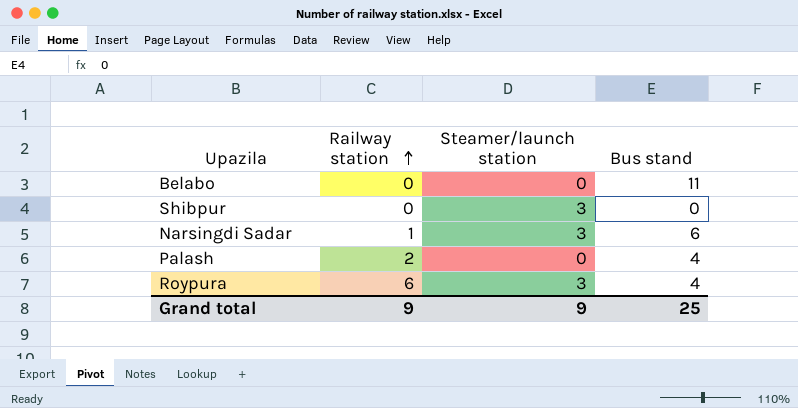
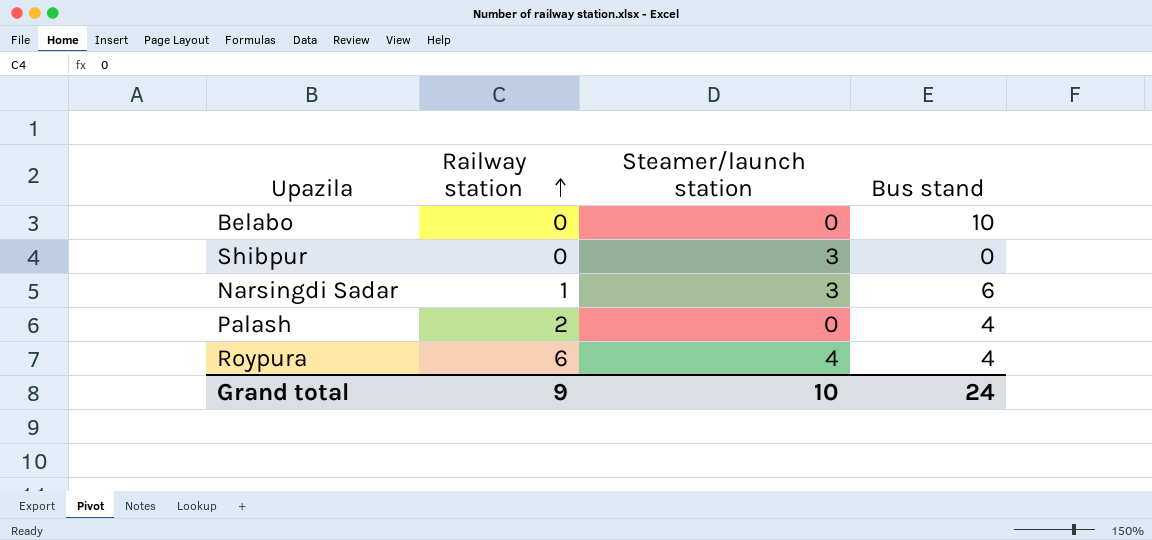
Belabo | Bus stand: 11 -> 10
Roypura | Steamer/launch station: 3 -> 4
Grand total | Steamer/launch station: 9 -> 10
Grand total | Bus stand: 25 -> 24

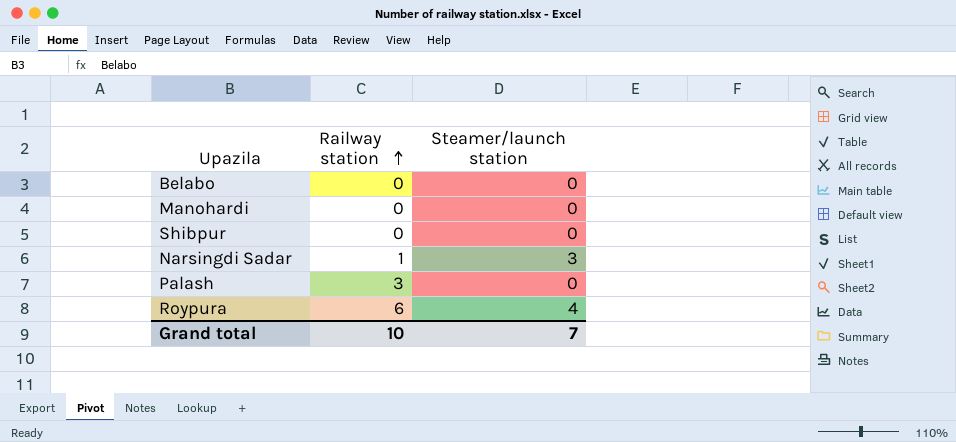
column Bus stand | position: 4 -> none
row Manohardi: none -> 0 | 0
Shibpur | Steamer/launch station: 3 -> 0
Palash | Railway station: 2 -> 3
Grand total | Railway station: 9 -> 10
Grand total | Steamer/launch station: 10 -> 7

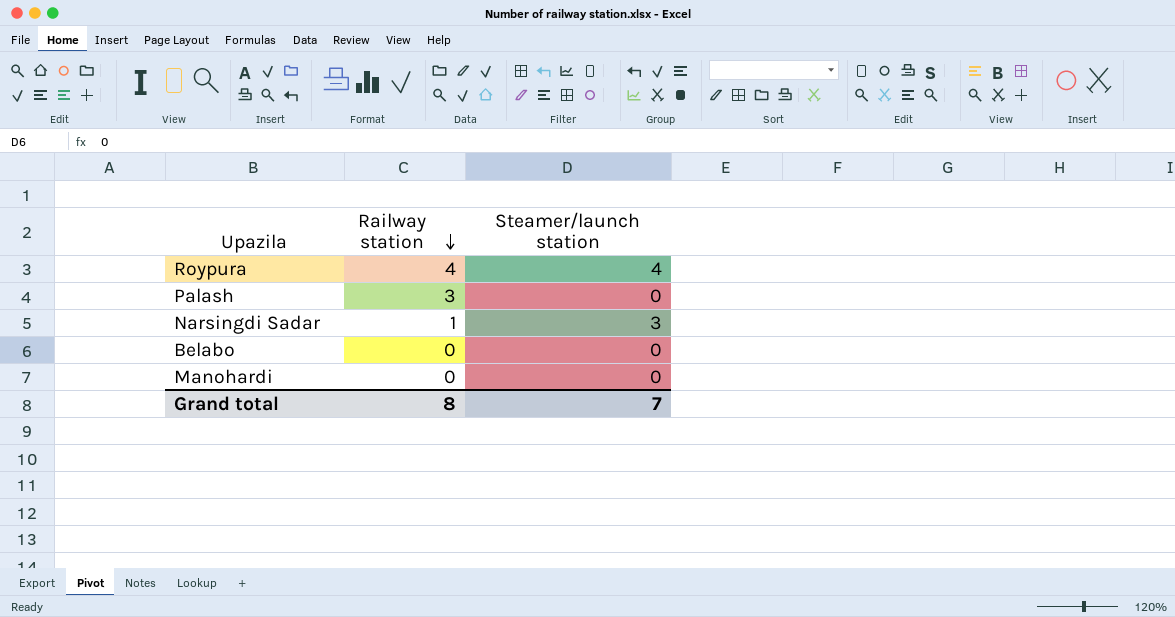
row order: Railway station ascending -> Railway station descending
row Shibpur: 0 | 0 -> none
Roypura | Railway station: 6 -> 4
Grand total | Railway station: 10 -> 8

